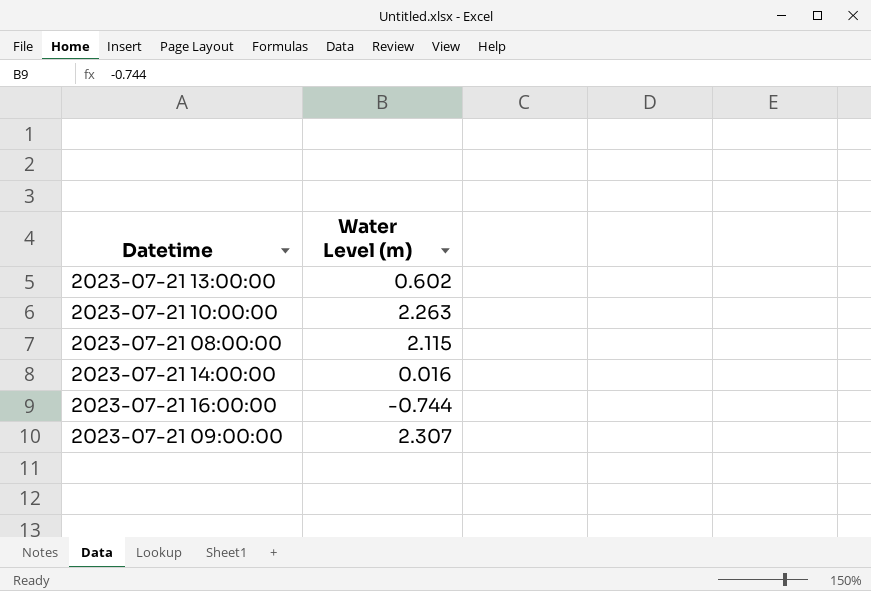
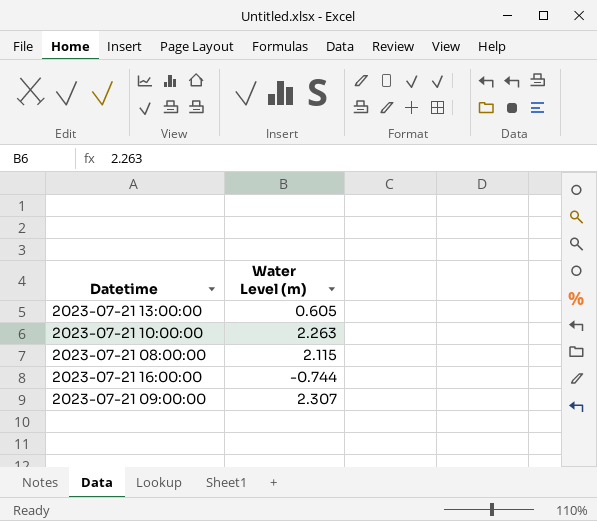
row 2023-07-21 14:00:00: 0.016 -> none
2023-07-21 13:00:00 | Water Level (m): 0.602 -> 0.605

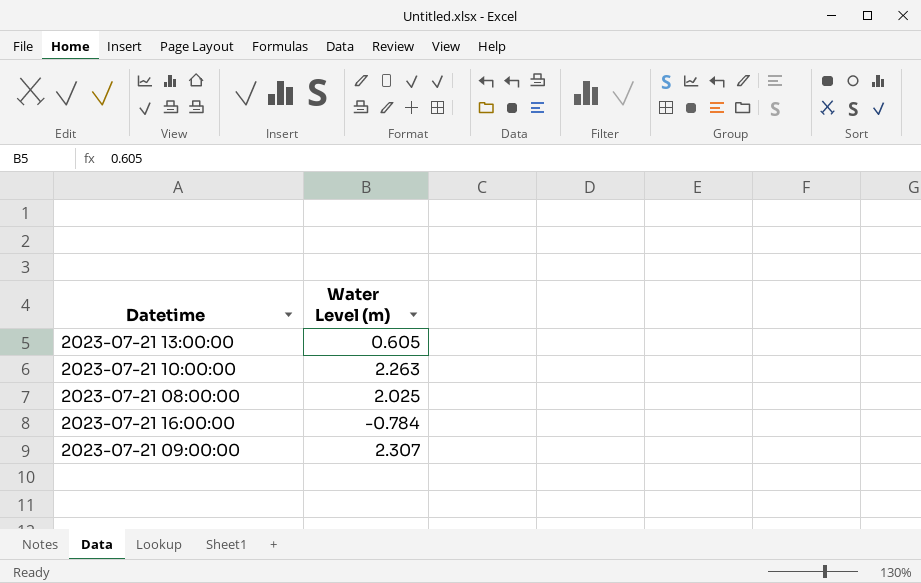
2023-07-21 08:00:00 | Water Level (m): 2.115 -> 2.025
2023-07-21 16:00:00 | Water Level (m): -0.744 -> -0.784

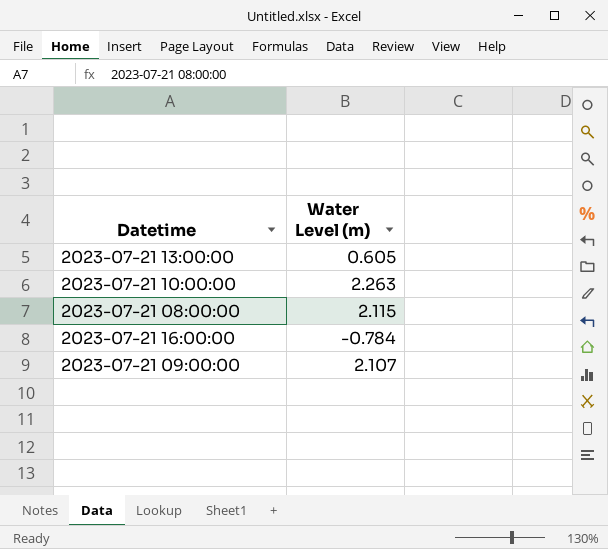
2023-07-21 08:00:00 | Water Level (m): 2.025 -> 2.115
2023-07-21 09:00:00 | Water Level (m): 2.307 -> 2.107

